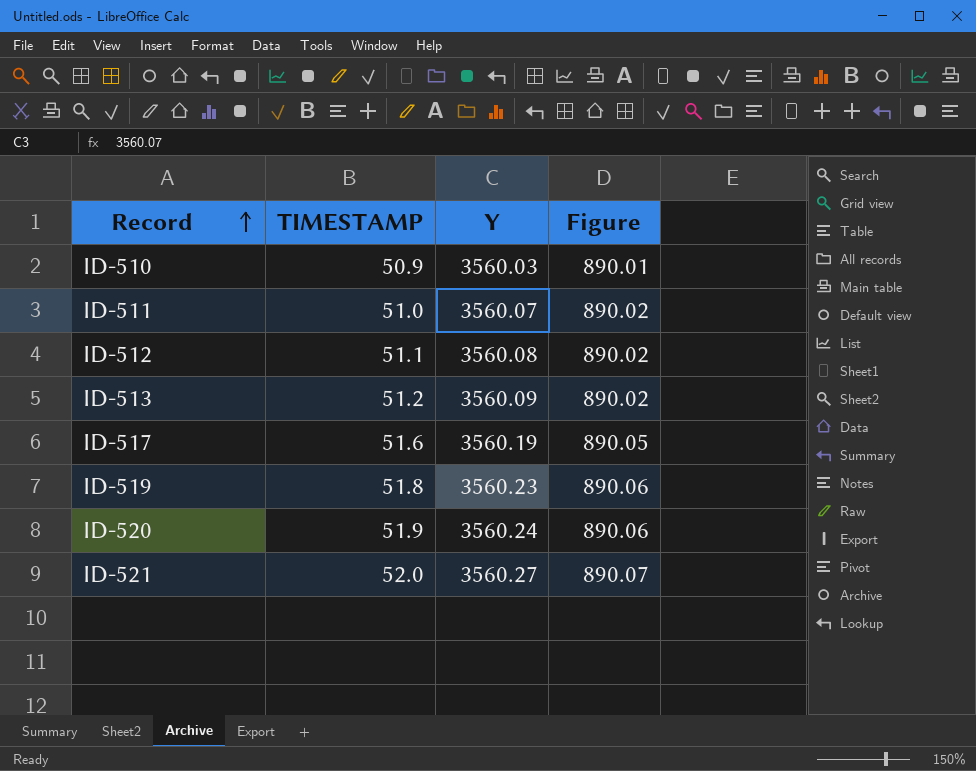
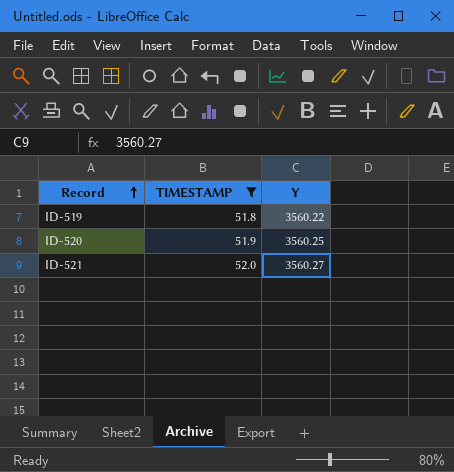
filter: none -> TIMESTAMP >= 51.8
column Figure | formula: [Y] * 0.25 -> none
ID-519 | Y: 3560.23 -> 3560.22
ID-520 | Y: 3560.24 -> 3560.25

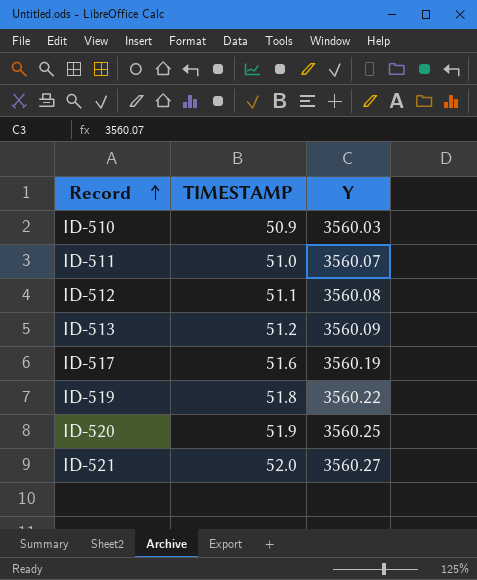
filter: TIMESTAMP >= 51.8 -> none

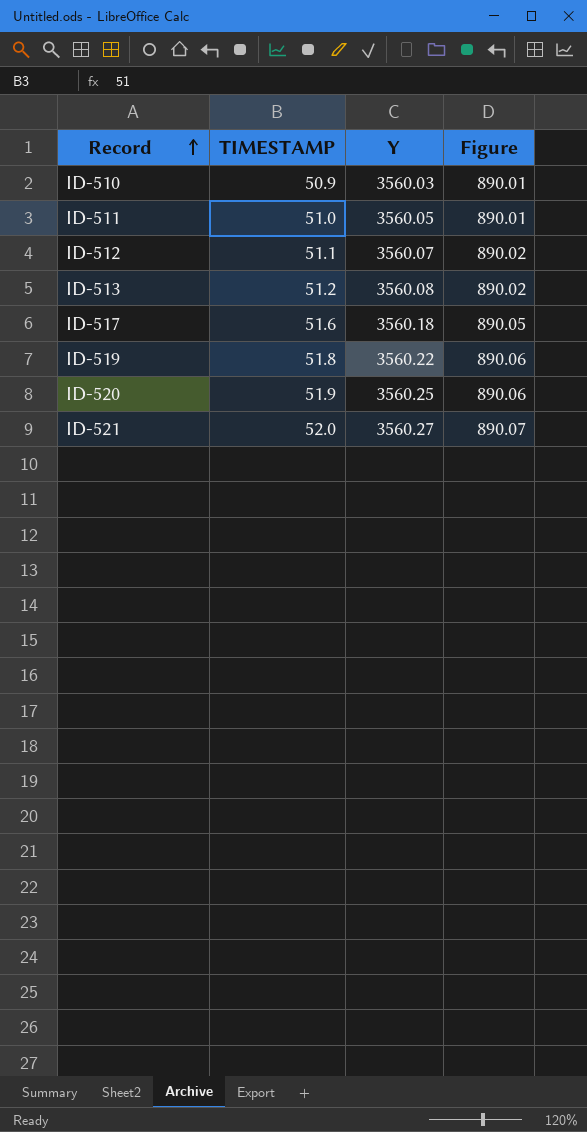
column Figure | formula: none -> [Y] * 0.25
ID-511 | Y: 3560.07 -> 3560.05
ID-512 | Y: 3560.08 -> 3560.07
ID-513 | Y: 3560.09 -> 3560.08
ID-517 | Y: 3560.19 -> 3560.18

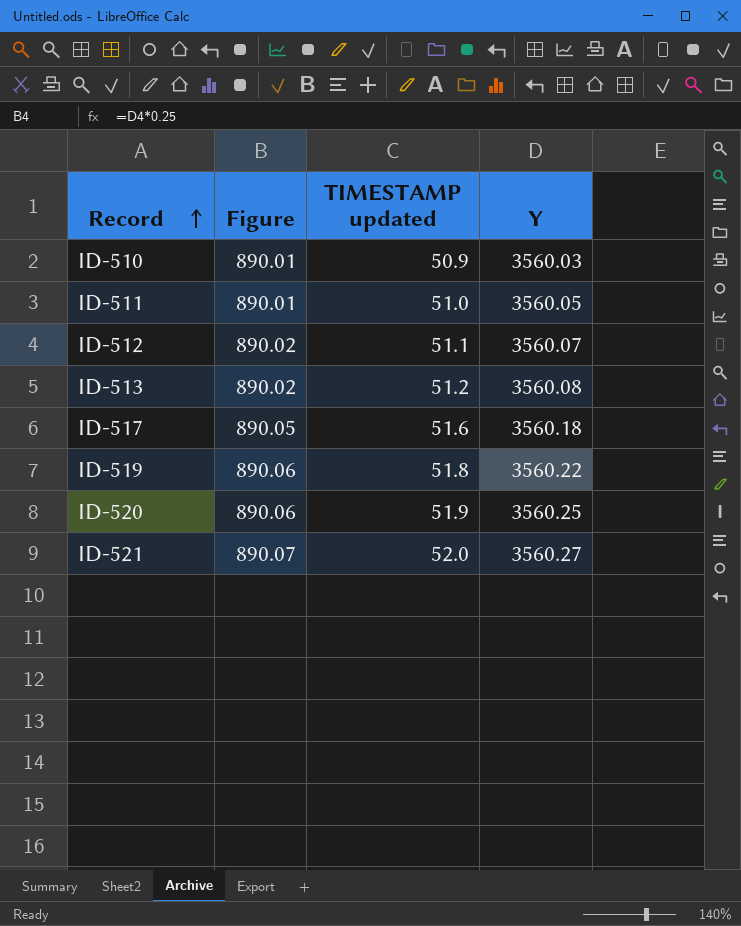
column Figure | position: 4 -> 2
column name: TIMESTAMP -> TIMESTAMP updated

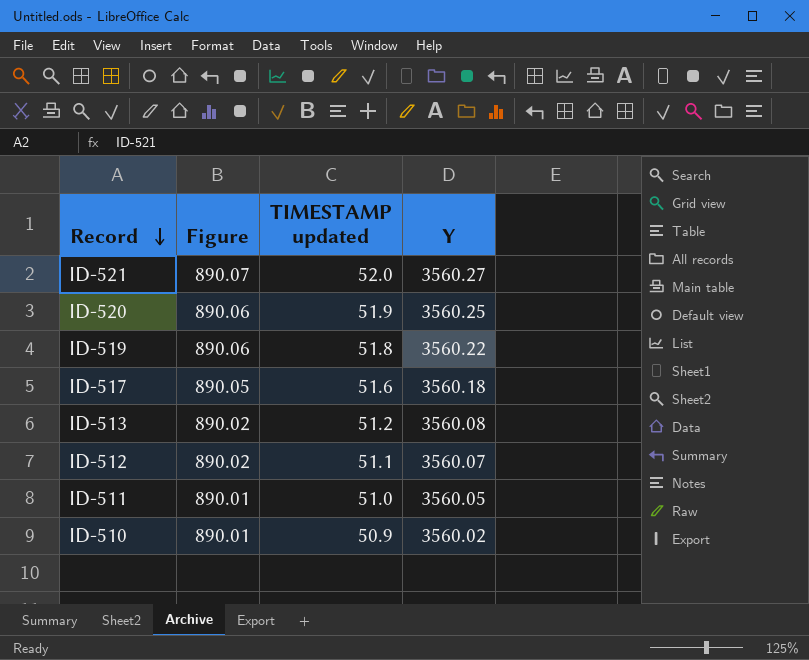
row order: Record ascending -> Record descending
ID-510 | Y: 3560.03 -> 3560.02

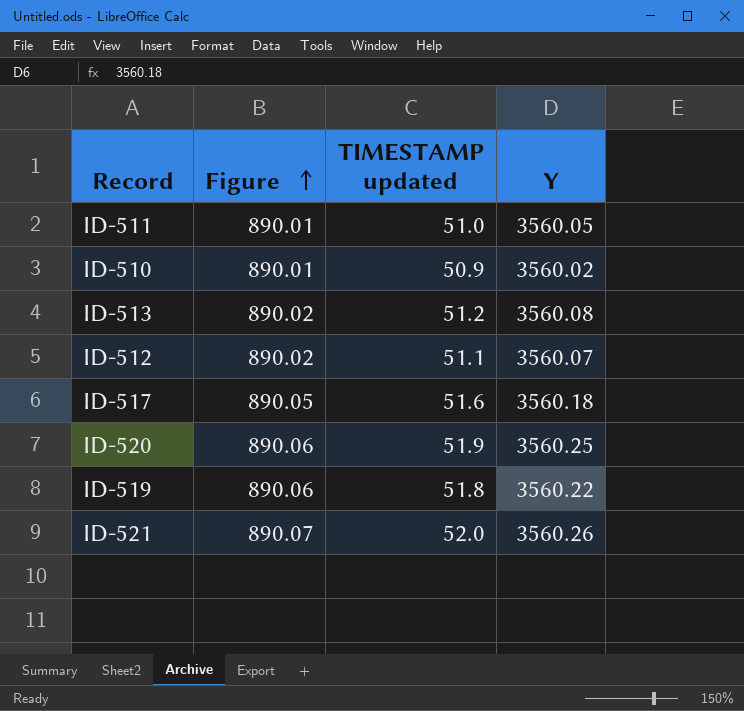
row order: Record descending -> Figure ascending
ID-521 | Y: 3560.27 -> 3560.26

